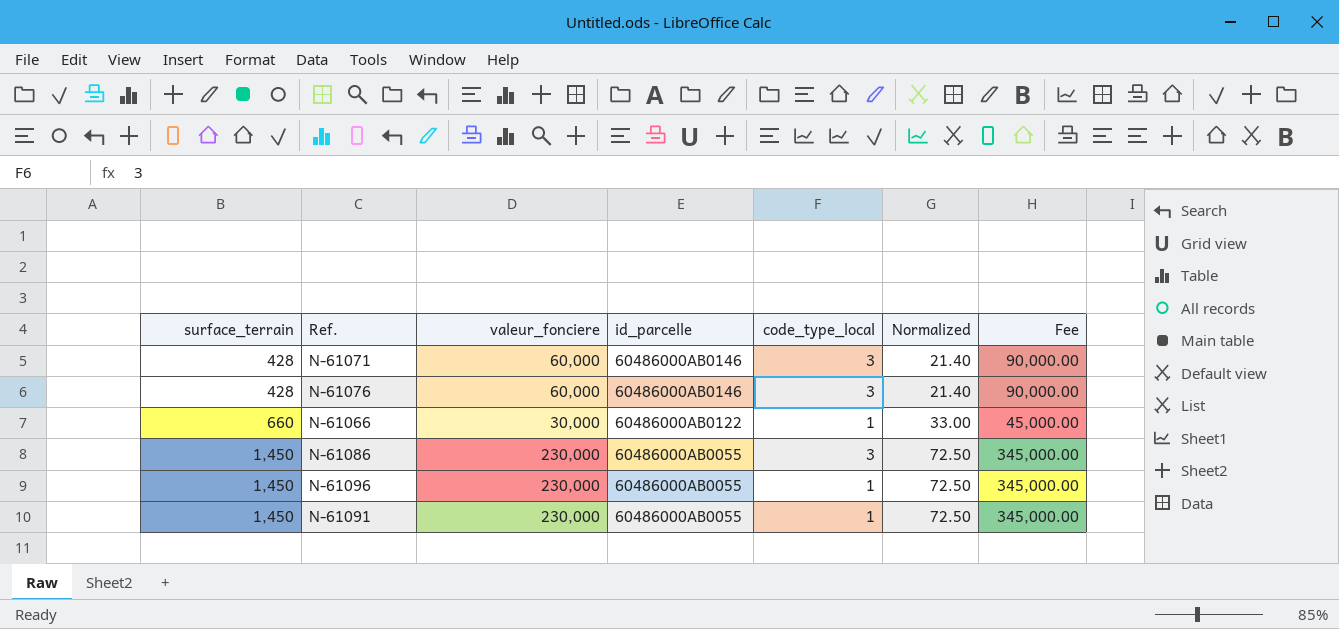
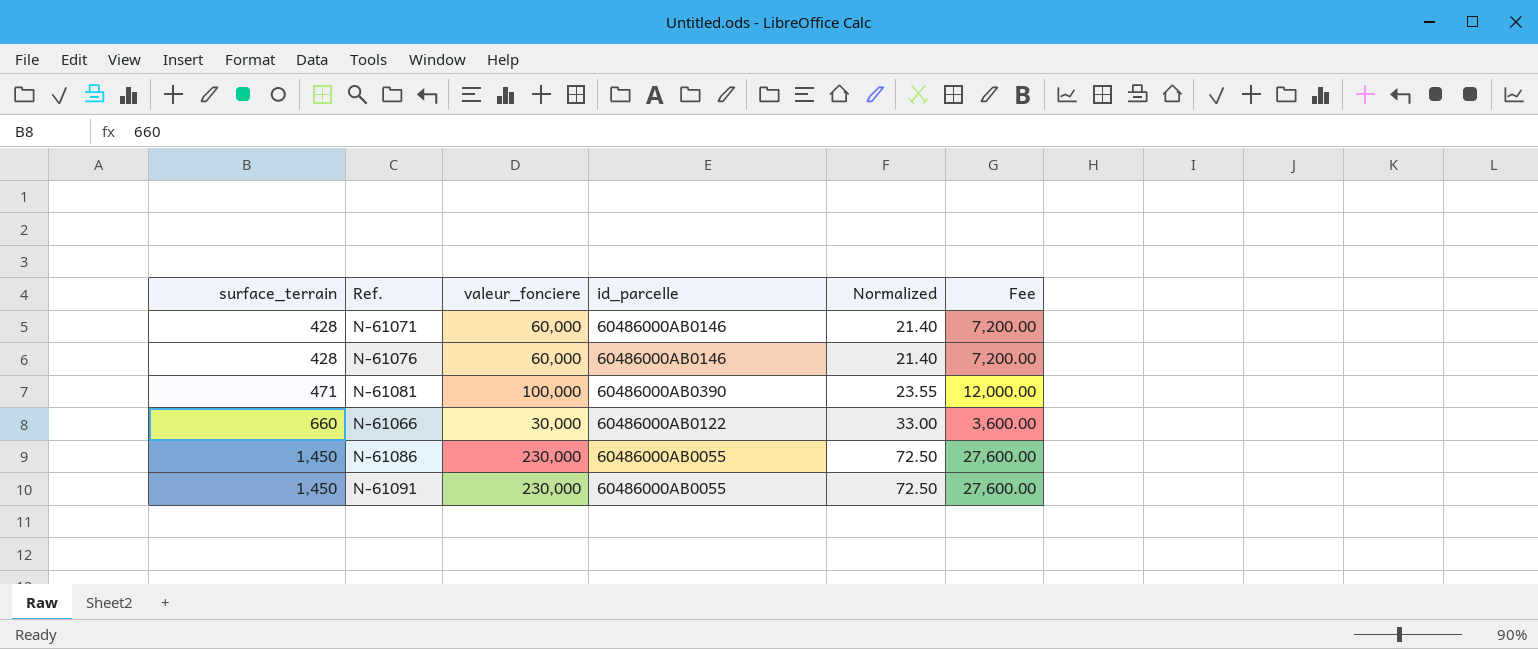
column code_type_local | position: 5 -> none
column Fee | formula: [valeur_fonciere] * 1.5 -> [valeur_fonciere] * 0.12
row N-61096: 1,450 | 230,000 | 60486000AB0055 | 1 | 72.50 | 345,000.00 -> none
row N-61081: none -> 471 | 100,000 | 60486000AB0390 | 23.55 | 12,000.00

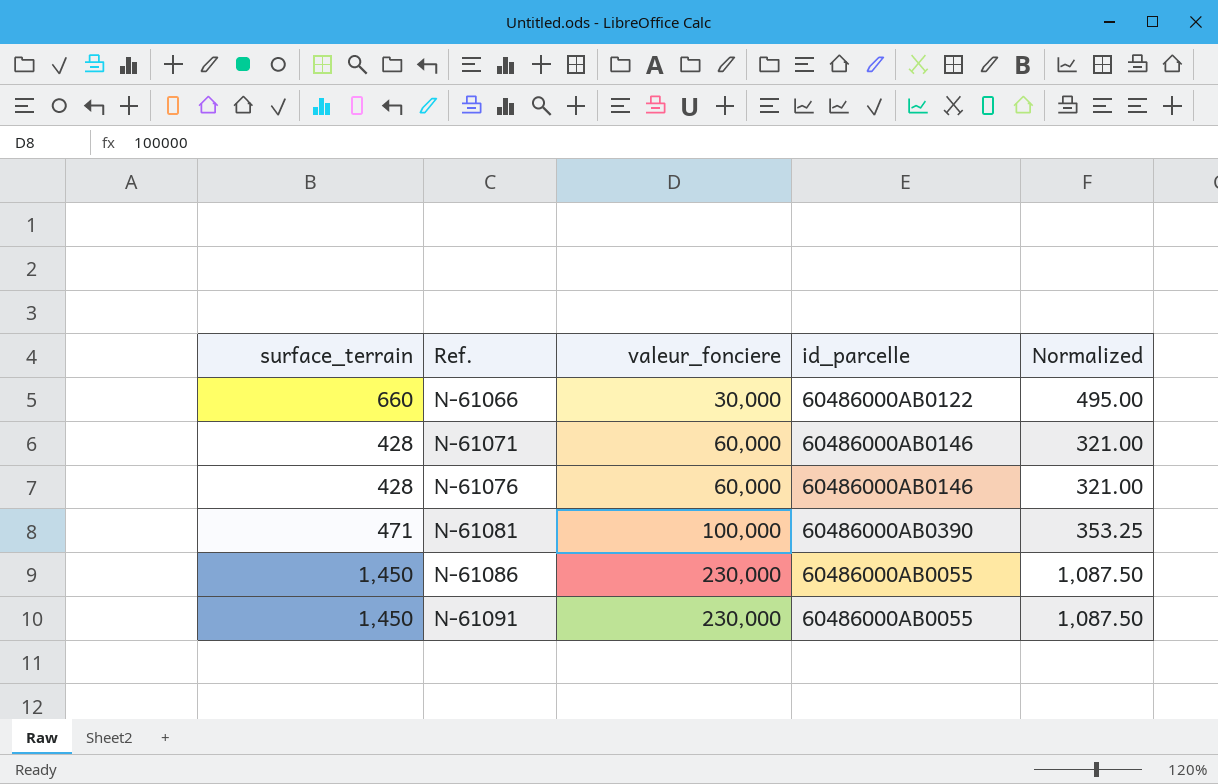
row order: surface_terrain ascending -> Ref. ascending
column Fee | formula: [valeur_fonciere] * 0.12 -> none
column Normalized | formula: [surface_terrain] * 0.05 -> [surface_terrain] * 0.75

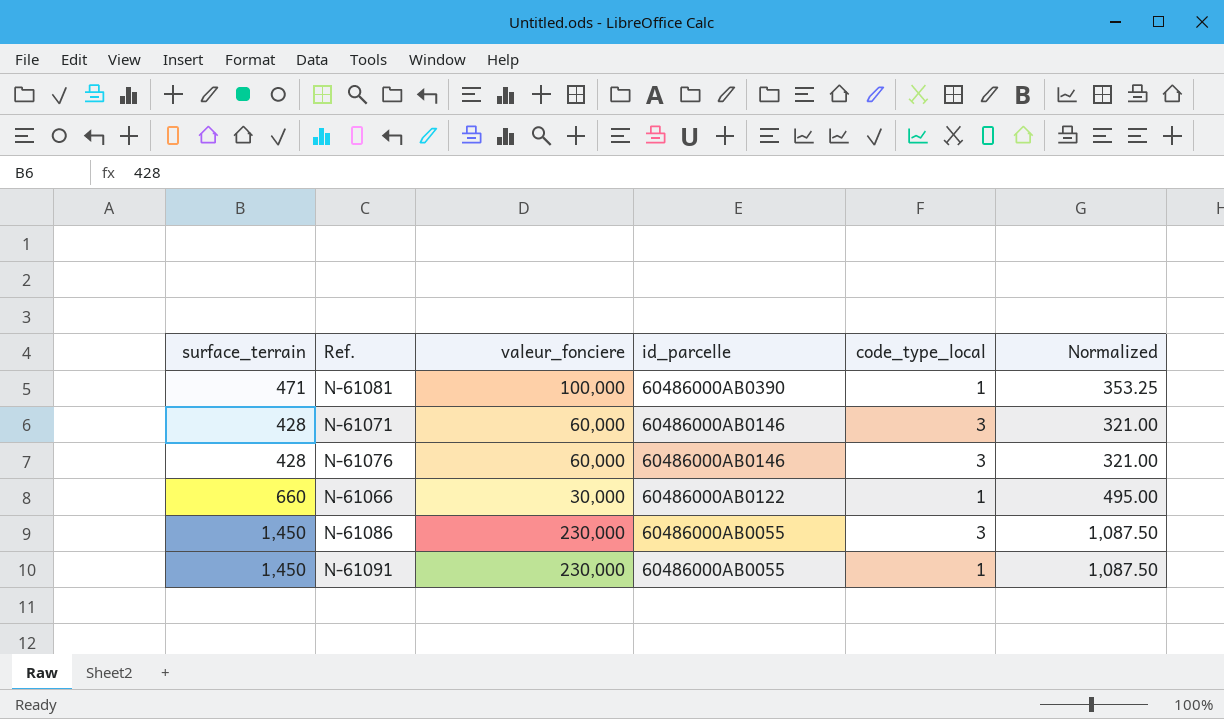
row order: Ref. ascending -> id_parcelle descending
column code_type_local | position: none -> 5

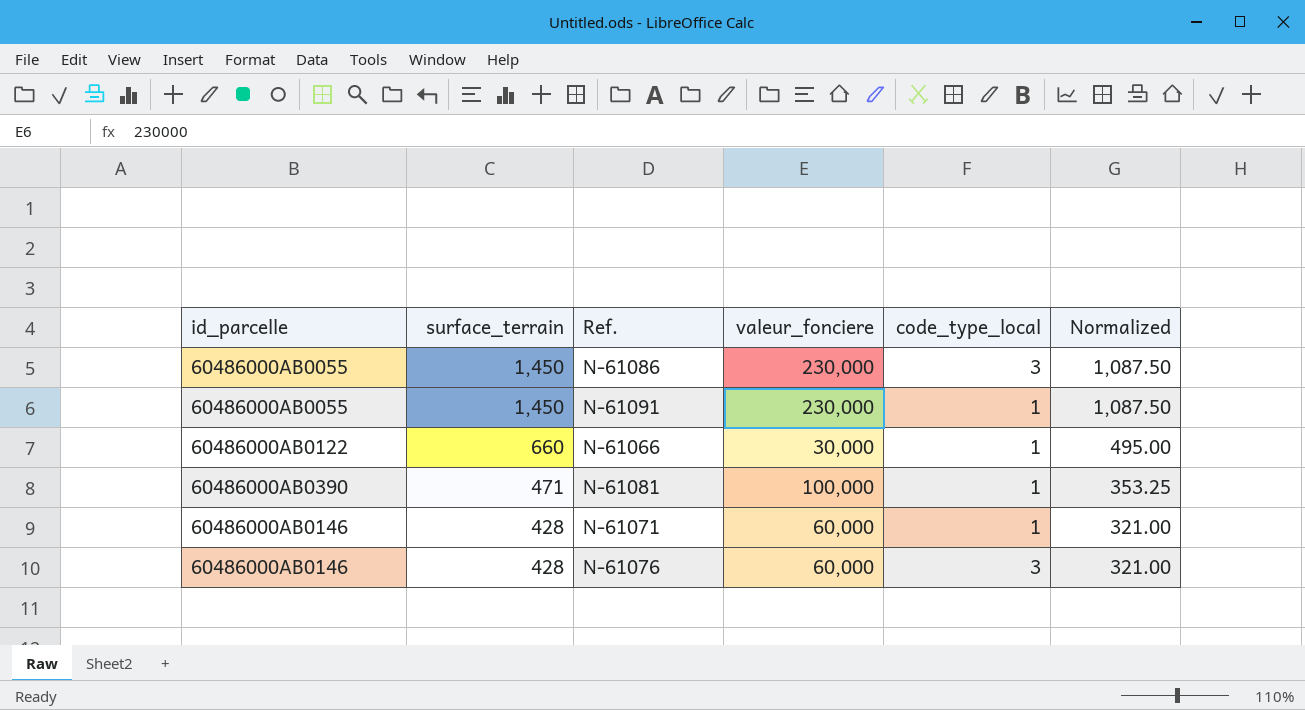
row order: id_parcelle descending -> surface_terrain descending
column id_parcelle | position: 4 -> 1
N-61071 | code_type_local: 3 -> 1

